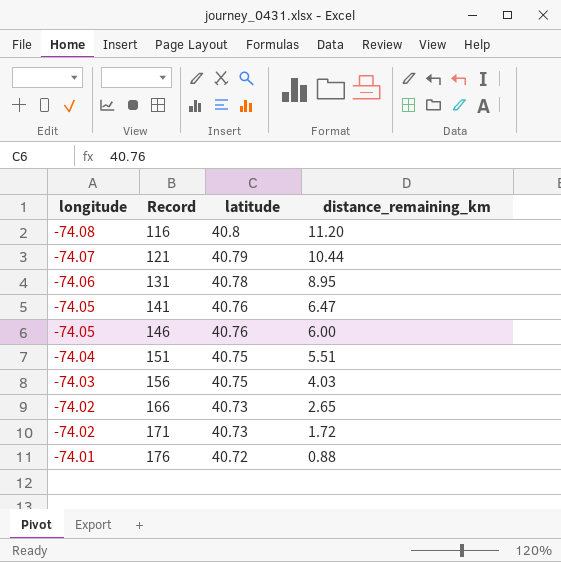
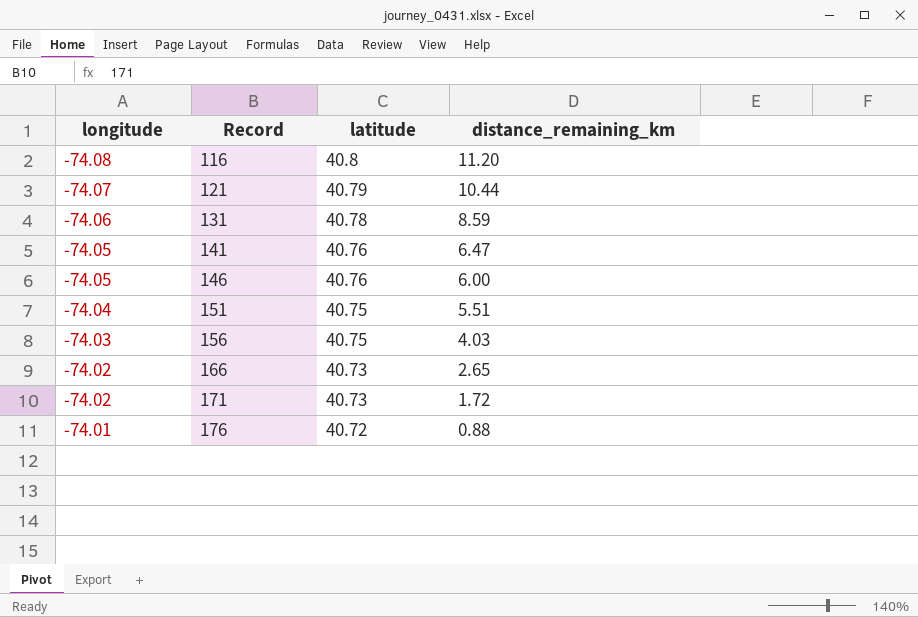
131 | distance_remaining_km: 8.95 -> 8.59

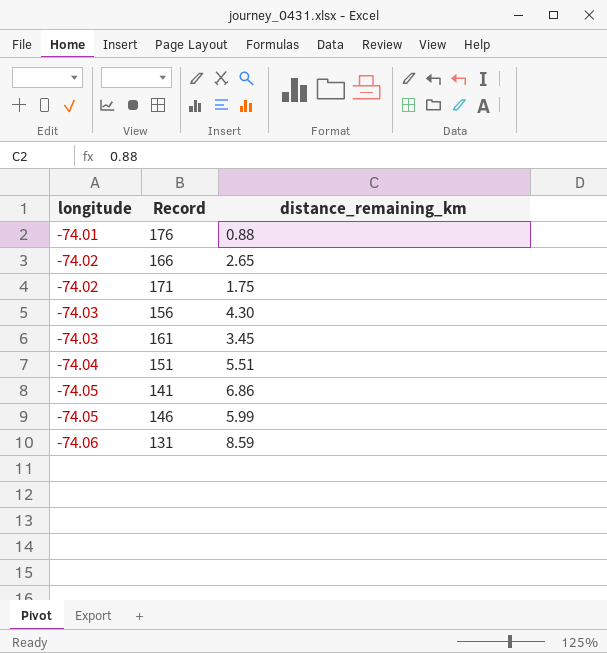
row order: longitude ascending -> longitude descending
column latitude | position: 3 -> none
row 116: -74.08 | 40.8 | 11.20 -> none
row 121: -74.07 | 40.79 | 10.44 -> none
171 | distance_remaining_km: 1.72 -> 1.75
156 | distance_remaining_km: 4.03 -> 4.30
row 161: none -> -74.03 | 3.45
141 | distance_remaining_km: 6.47 -> 6.86
146 | distance_remaining_km: 6.00 -> 5.99

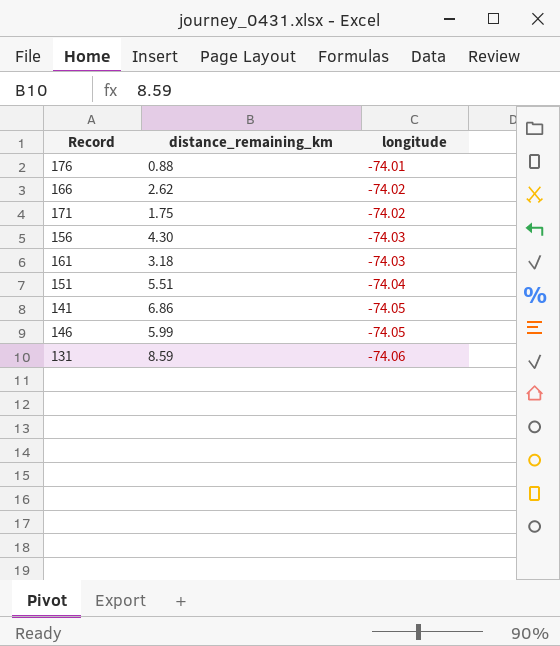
column longitude | position: 1 -> 3
166 | distance_remaining_km: 2.65 -> 2.62
161 | distance_remaining_km: 3.45 -> 3.18

